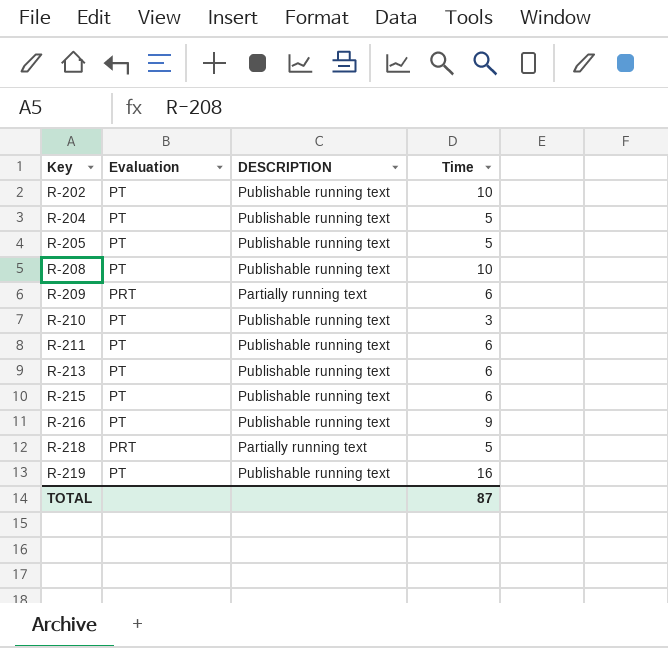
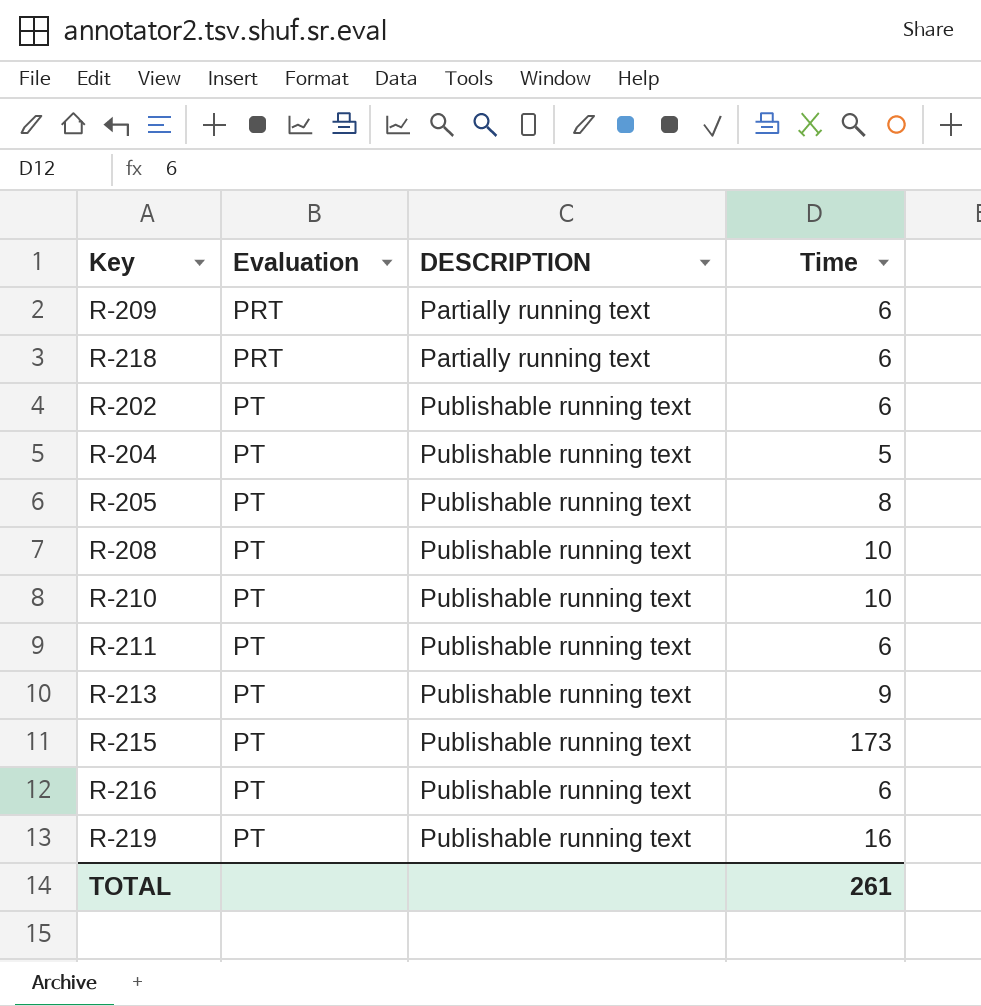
row order: Key ascending -> Evaluation ascending
R-218 | Time: 5 -> 6
R-202 | Time: 10 -> 6
R-205 | Time: 5 -> 8
R-210 | Time: 3 -> 10
R-213 | Time: 6 -> 9
R-215 | Time: 6 -> 173
R-216 | Time: 9 -> 6
TOTAL | Time: 87 -> 261

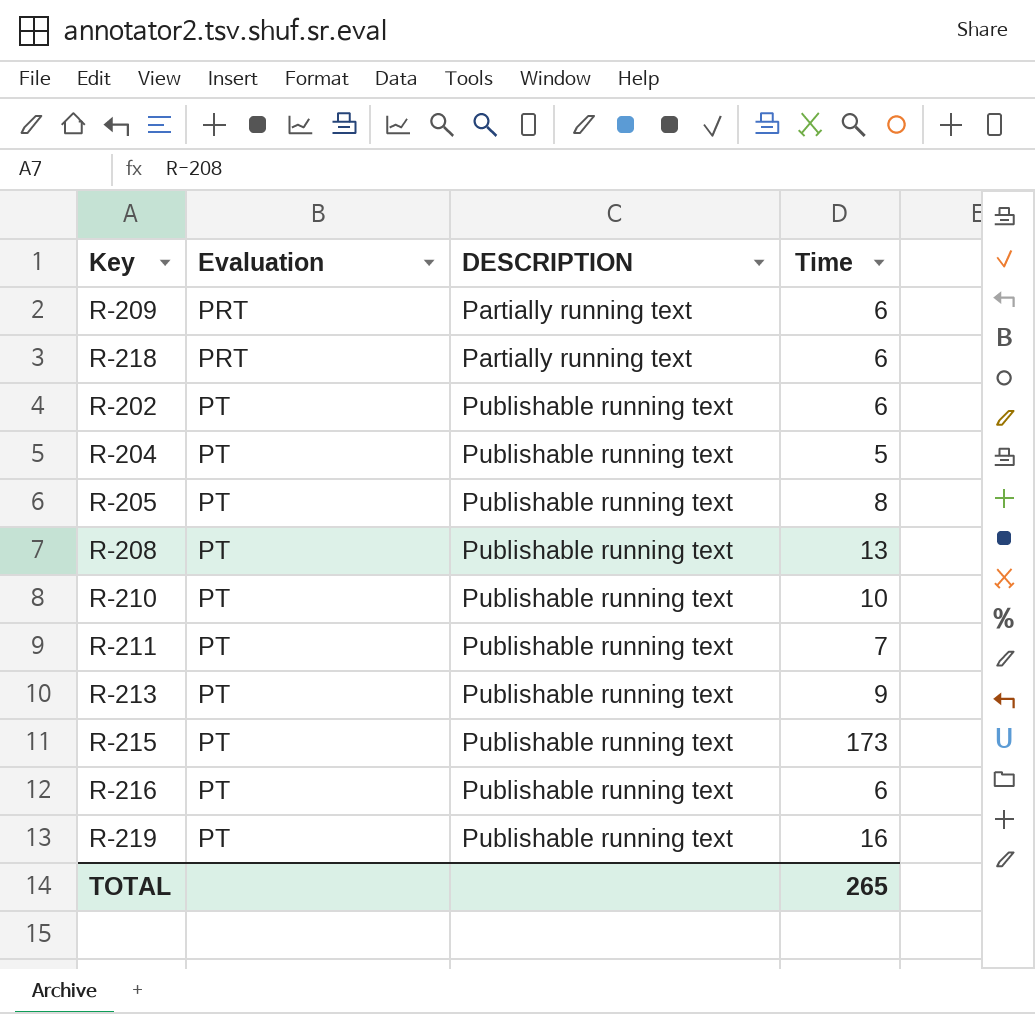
R-208 | Time: 10 -> 13
R-211 | Time: 6 -> 7
TOTAL | Time: 261 -> 265

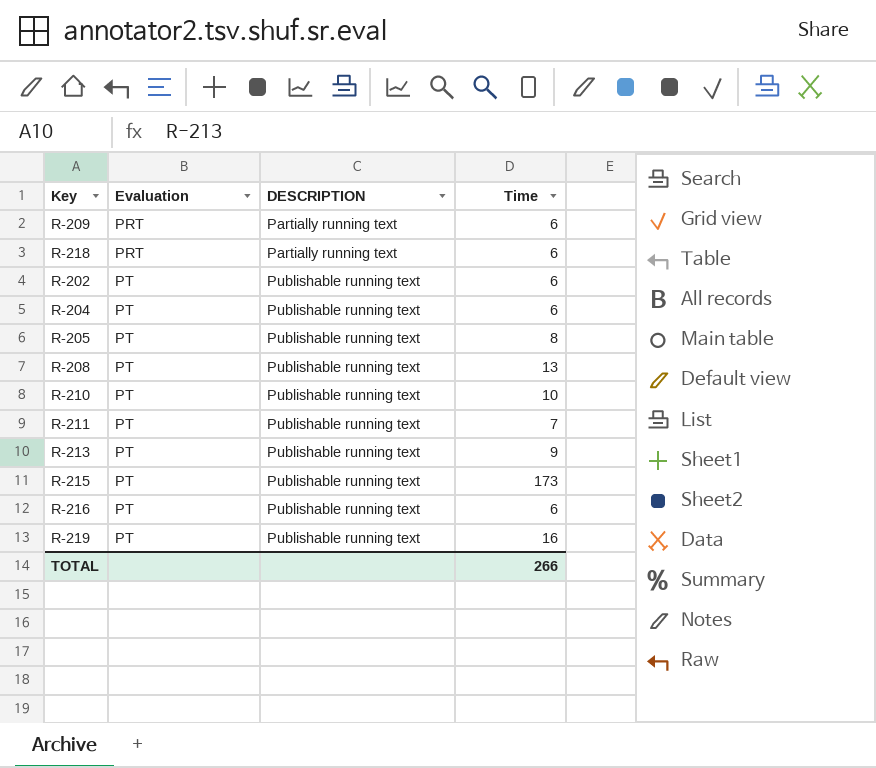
R-204 | Time: 5 -> 6
TOTAL | Time: 265 -> 266

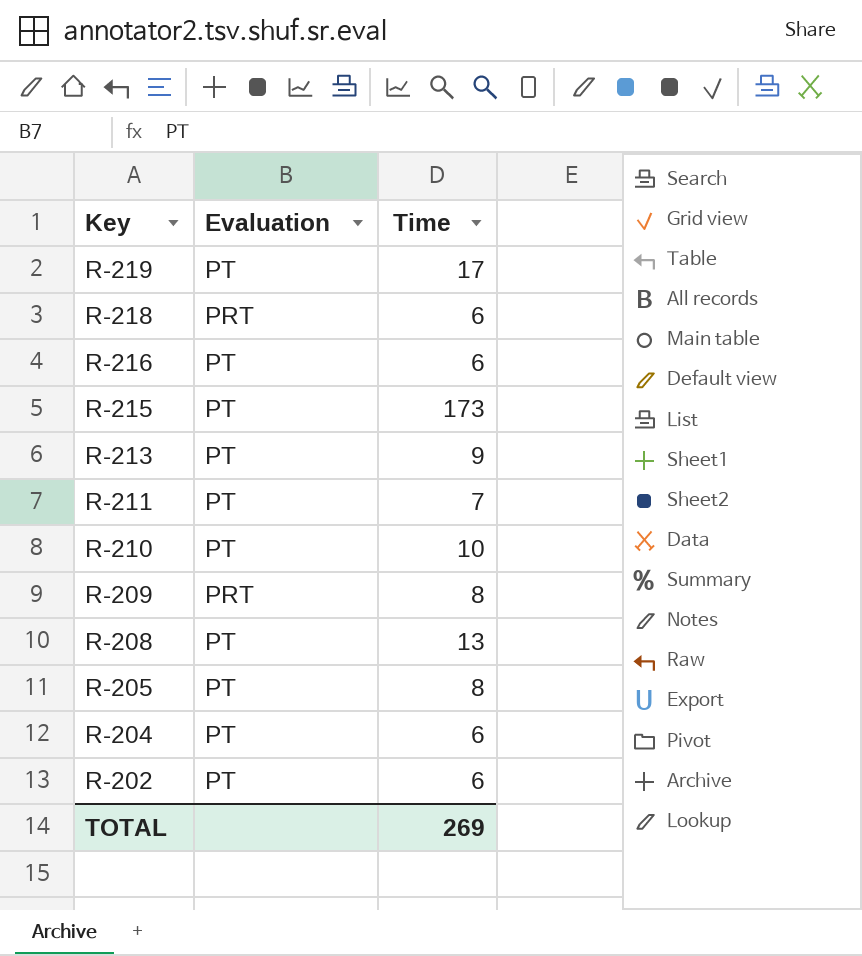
row order: Evaluation ascending -> Key descending
column DESCRIPTION | position: 3 -> none
R-219 | Time: 16 -> 17
R-209 | Time: 6 -> 8
TOTAL | Time: 266 -> 269

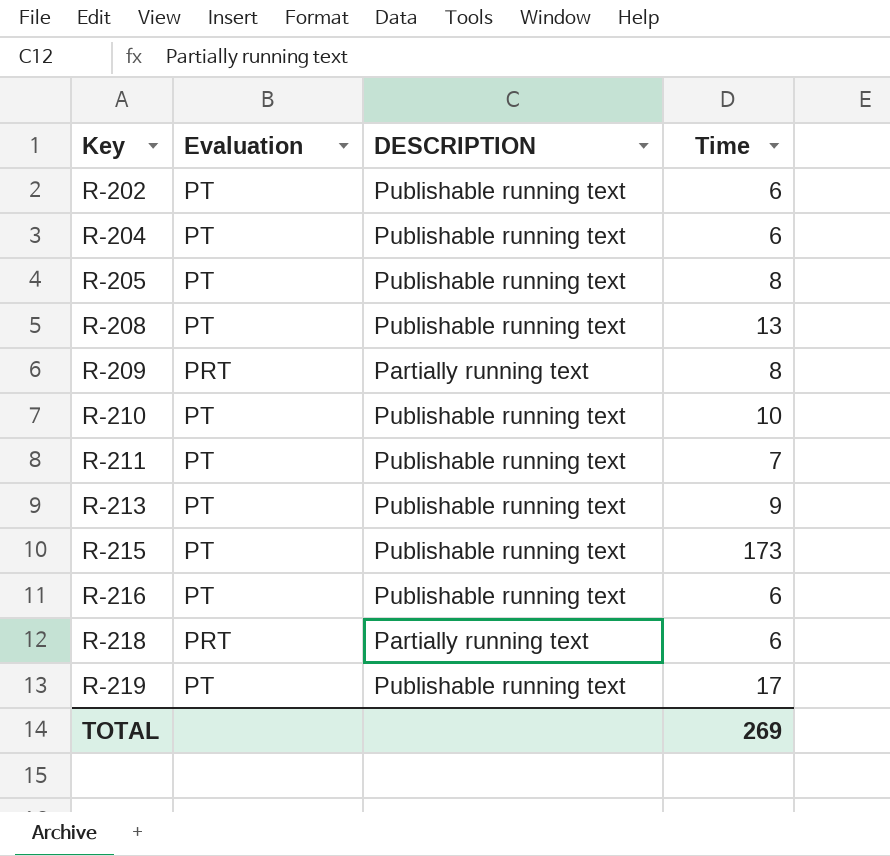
row order: Key descending -> Key ascending
column DESCRIPTION | position: none -> 3

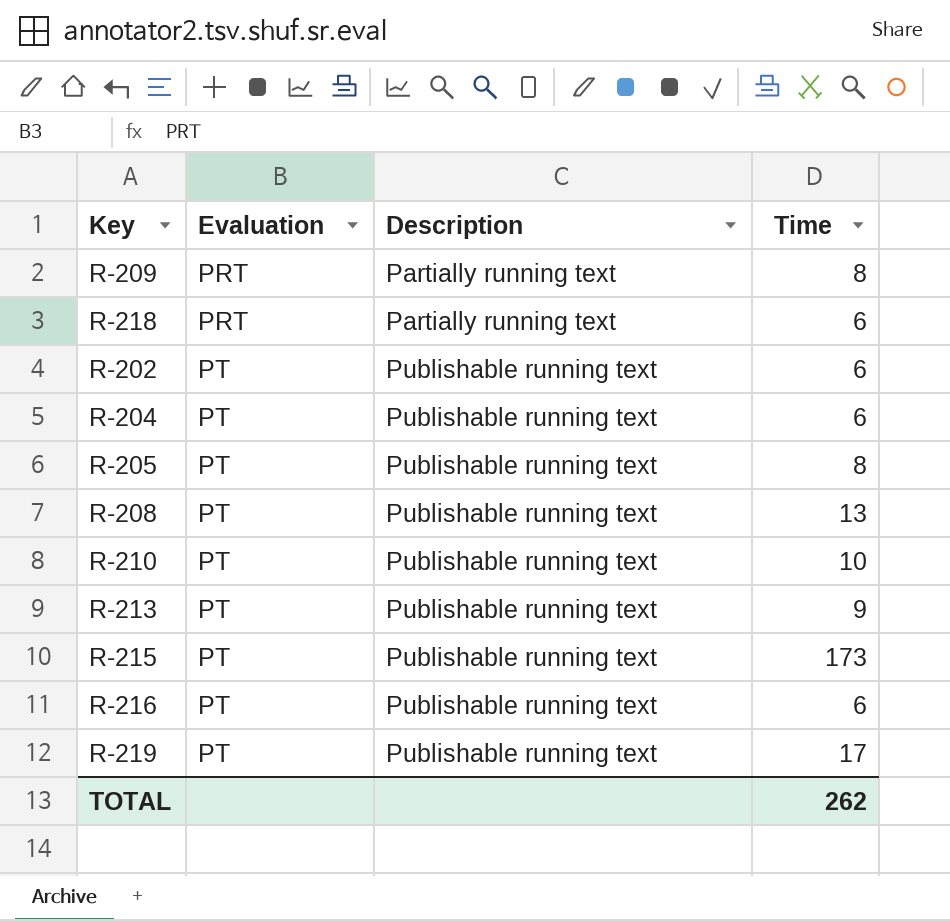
row order: Key ascending -> Evaluation ascending
column name: DESCRIPTION -> Description
row R-211: PT | Publishable running text | 7 -> none
TOTAL | Time: 269 -> 262

